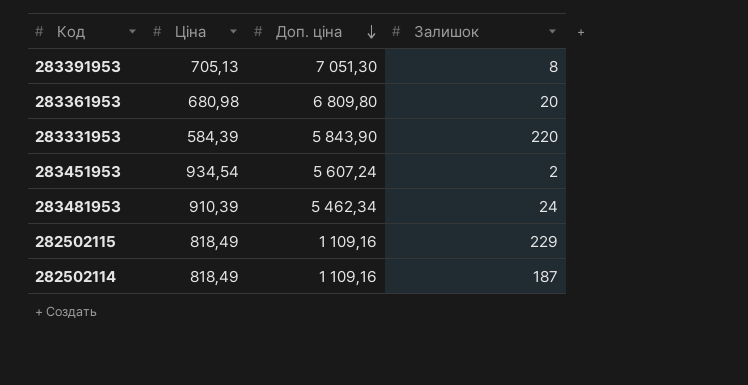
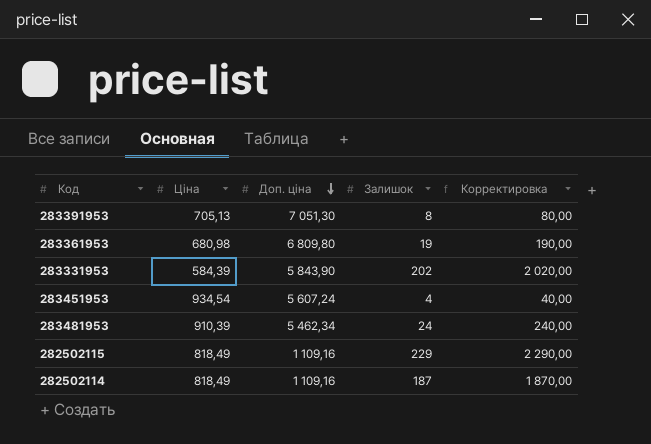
column Корректировка | formula: none -> [Залишок] * 10
283361953 | Залишок: 20 -> 19
283331953 | Залишок: 220 -> 202
283451953 | Залишок: 2 -> 4

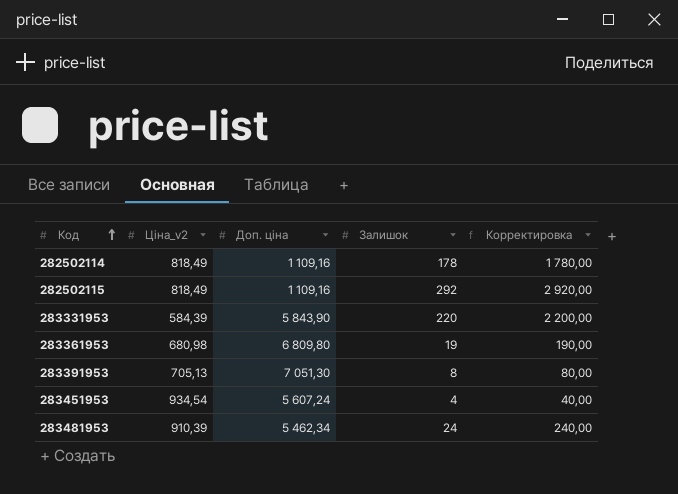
row order: Доп. ціна descending -> Код ascending
column name: Ціна -> Ціна_v2
282502114 | Залишок: 187 -> 178
282502114 | Корректировка: 1 870,00 -> 1 780,00
282502115 | Залишок: 229 -> 292
282502115 | Корректировка: 2 290,00 -> 2 920,00
283331953 | Залишок: 202 -> 220
283331953 | Корректировка: 2 020,00 -> 2 200,00

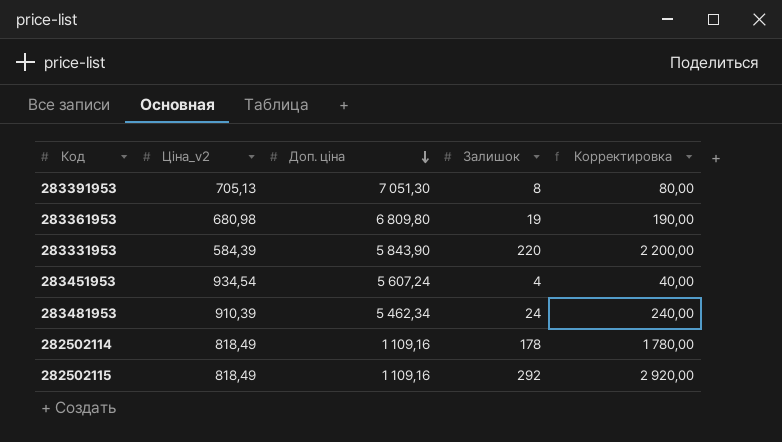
row order: Код ascending -> Доп. ціна descending

